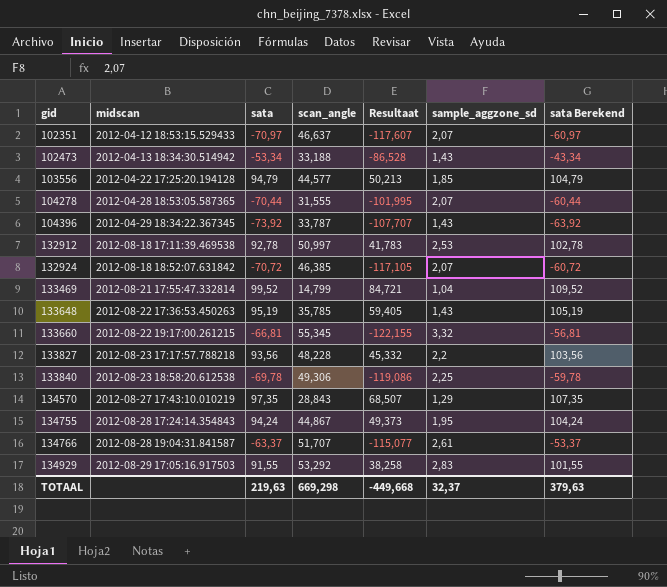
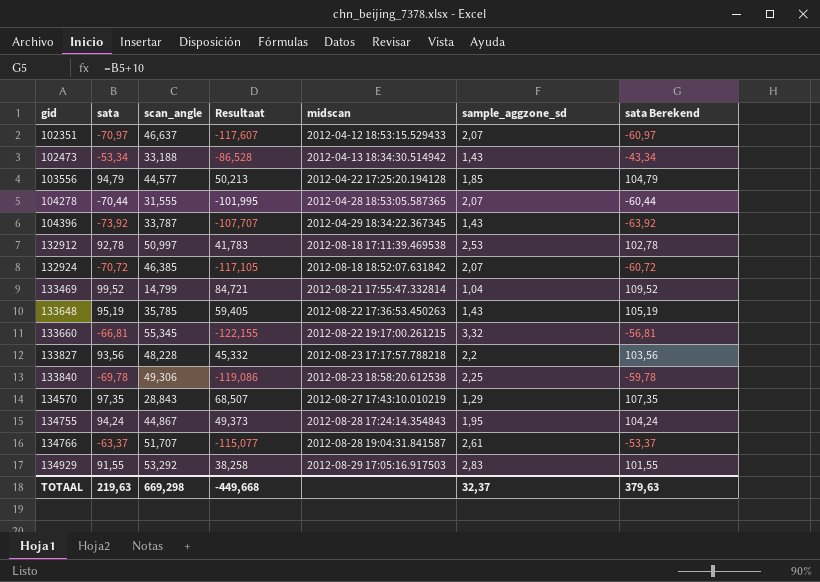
column midscan | position: 2 -> 5

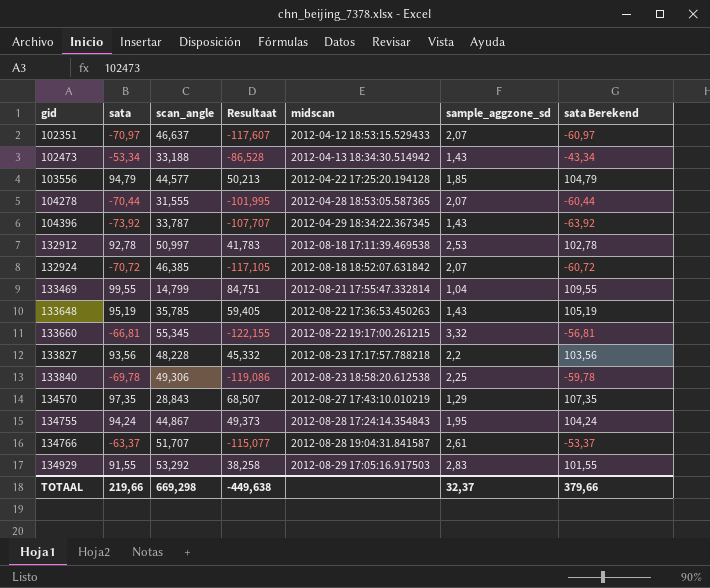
133469 | sata: 99,52 -> 99,55
133469 | Resultaat: 84,721 -> 84,751
133469 | sata Berekend: 109,52 -> 109,55
TOTAAL | sata: 219,63 -> 219,66
TOTAAL | Resultaat: -449,668 -> -449,638
TOTAAL | sata Berekend: 379,63 -> 379,66

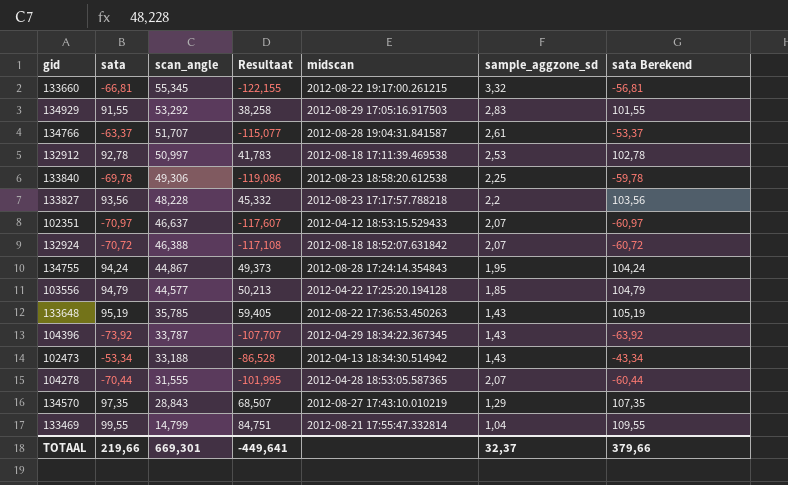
row order: gid ascending -> scan_angle descending
132924 | scan_angle: 46,385 -> 46,388
132924 | Resultaat: -117,105 -> -117,108
TOTAAL | scan_angle: 669,298 -> 669,301
TOTAAL | Resultaat: -449,638 -> -449,641

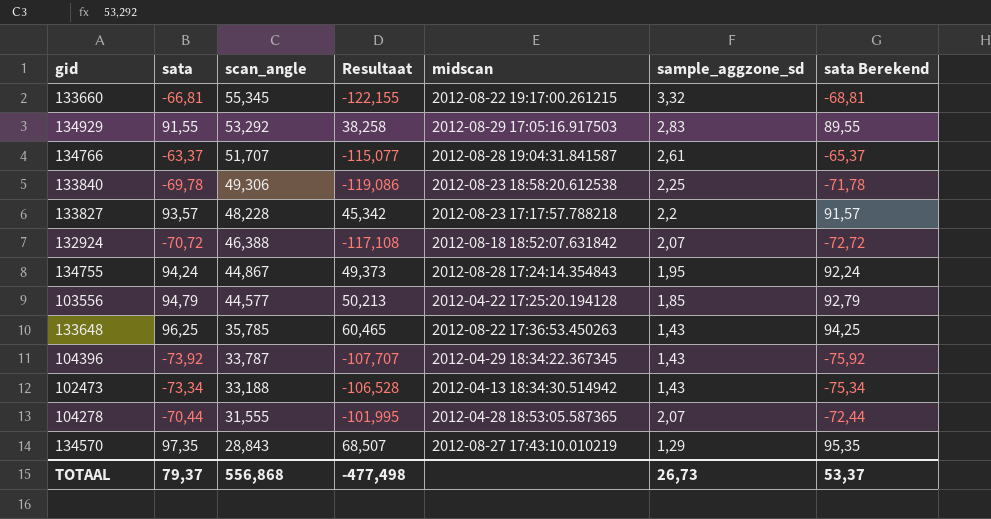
column sata Berekend | formula: [sata] + 10 -> [sata] - 2
row 132912: 92,78 | 50,997 | 41,783 | 2012-08-18 17:11:39.469538 | 2,53 | 102,78 -> none
row 102351: -70,97 | 46,637 | -117,607 | 2012-04-12 18:53:15.529433 | 2,07 | -60,97 -> none
row 133469: 99,55 | 14,799 | 84,751 | 2012-08-21 17:55:47.332814 | 1,04 | 109,55 -> none
133827 | sata: 93,56 -> 93,57
133827 | Resultaat: 45,332 -> 45,342
133648 | sata: 95,19 -> 96,25
133648 | Resultaat: 59,405 -> 60,465
102473 | sata: -53,34 -> -73,34
102473 | Resultaat: -86,528 -> -106,528
TOTAAL | sata: 219,66 -> 79,37
TOTAAL | scan_angle: 669,301 -> 556,868
TOTAAL | Resultaat: -449,641 -> -477,498
TOTAAL | sample_aggzone_sd: 32,37 -> 26,73
TOTAAL | sata Berekend: 379,66 -> 53,37

